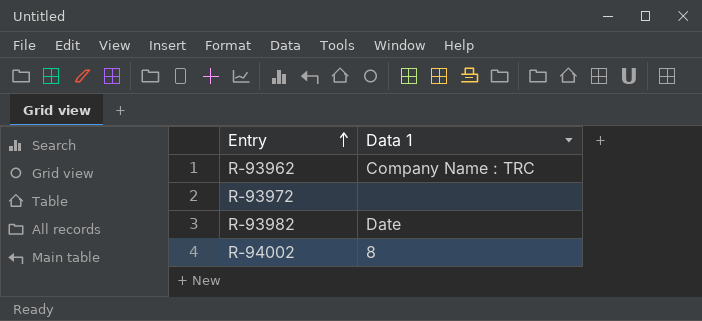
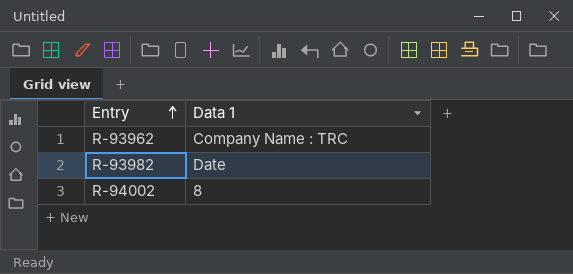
row R-93972: none -> none

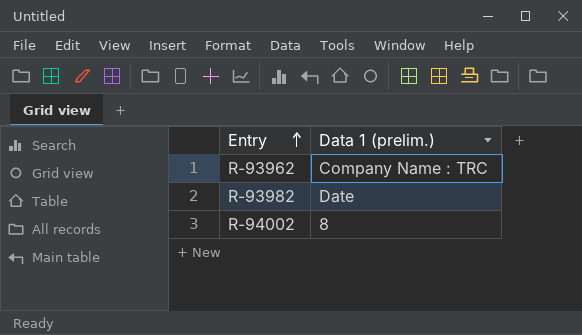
column name: Data 1 -> Data 1 (prelim.)

